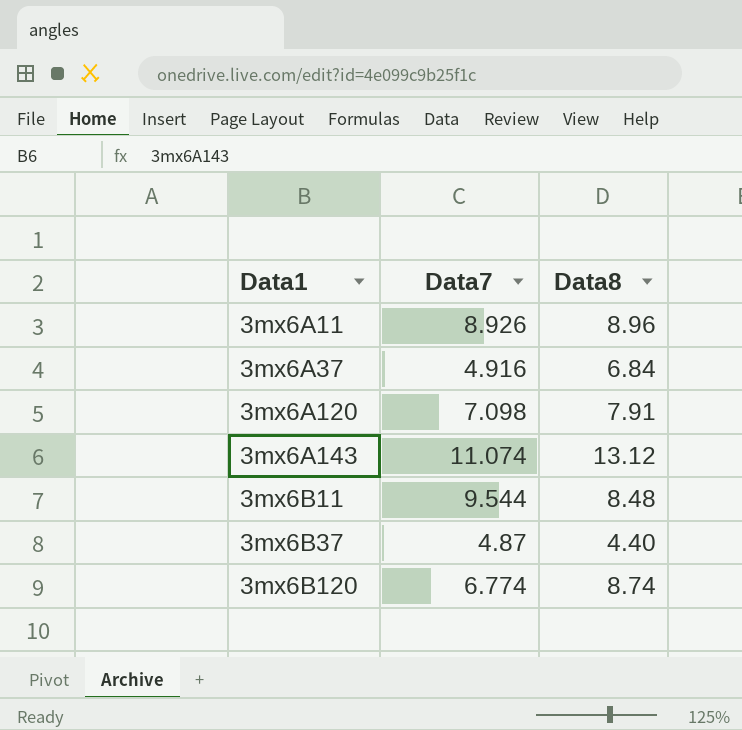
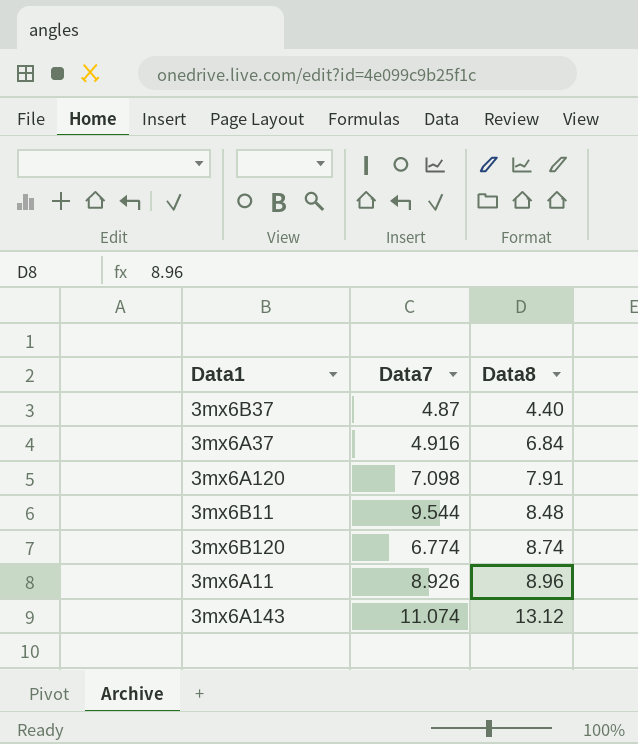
row order: Data1 ascending -> Data8 ascending

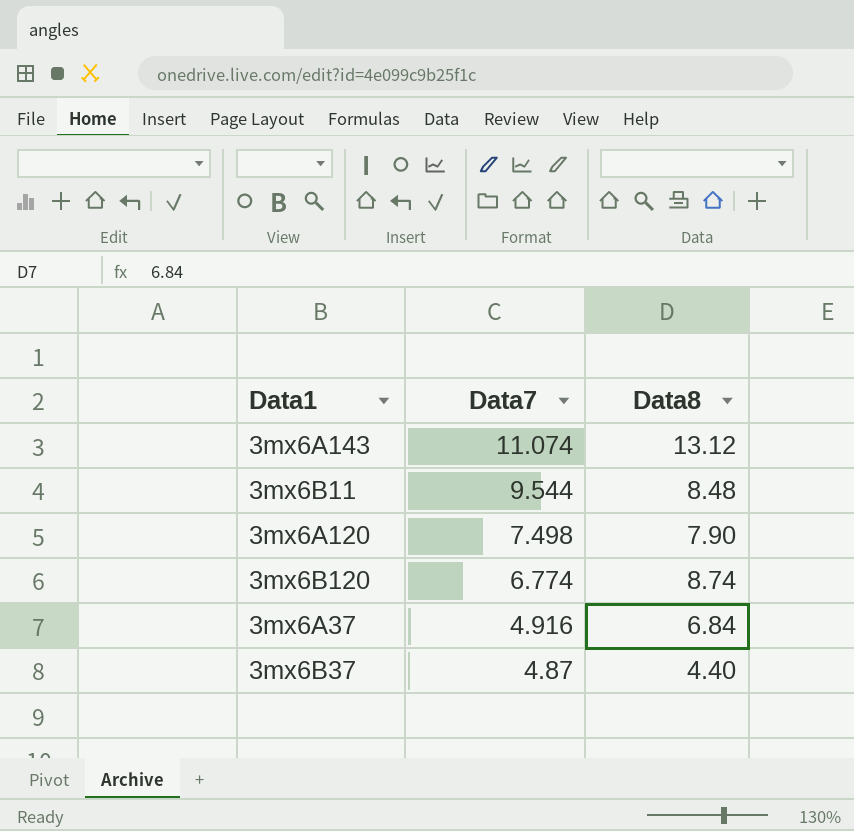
row order: Data8 ascending -> Data7 descending
row 3mx6A11: 8.926 | 8.96 -> none
3mx6A120 | Data7: 7.098 -> 7.498
3mx6A120 | Data8: 7.91 -> 7.90

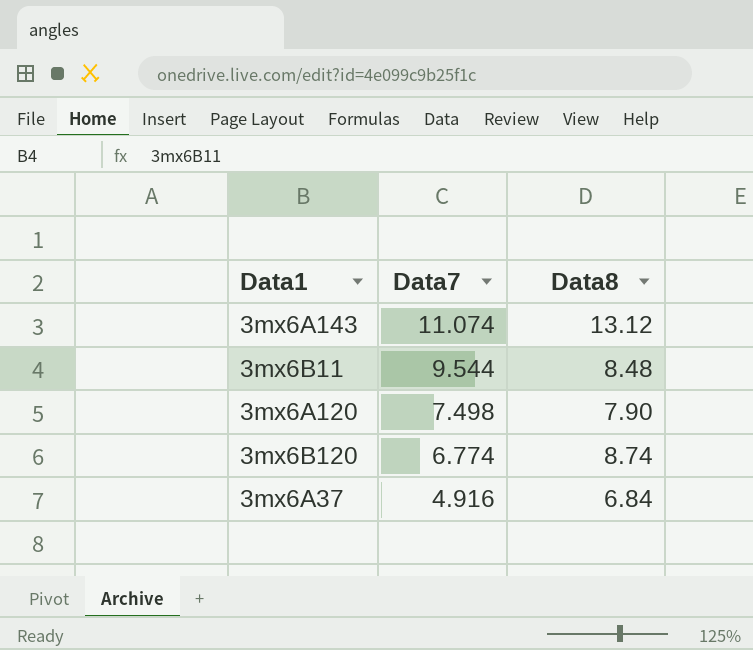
row 3mx6B37: 4.87 | 4.40 -> none

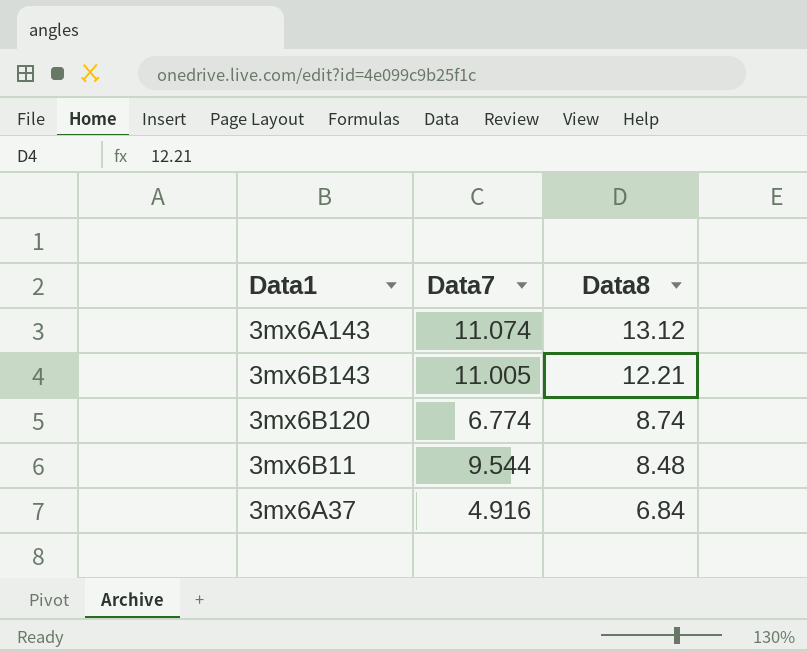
row order: Data7 descending -> Data8 descending
row 3mx6A120: 7.498 | 7.90 -> none
row 3mx6B143: none -> 11.005 | 12.21

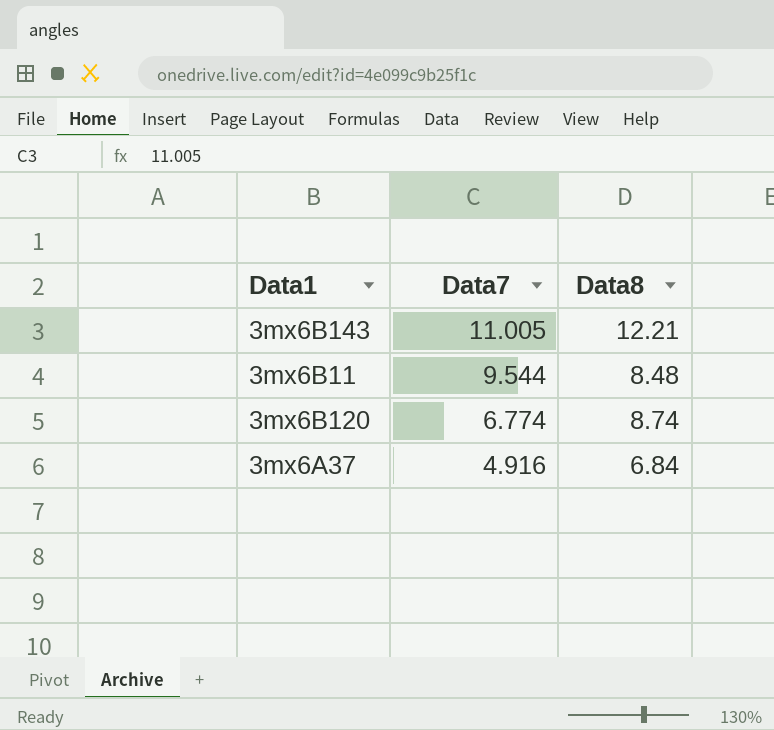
row order: Data8 descending -> Data7 descending
row 3mx6A143: 11.074 | 13.12 -> none

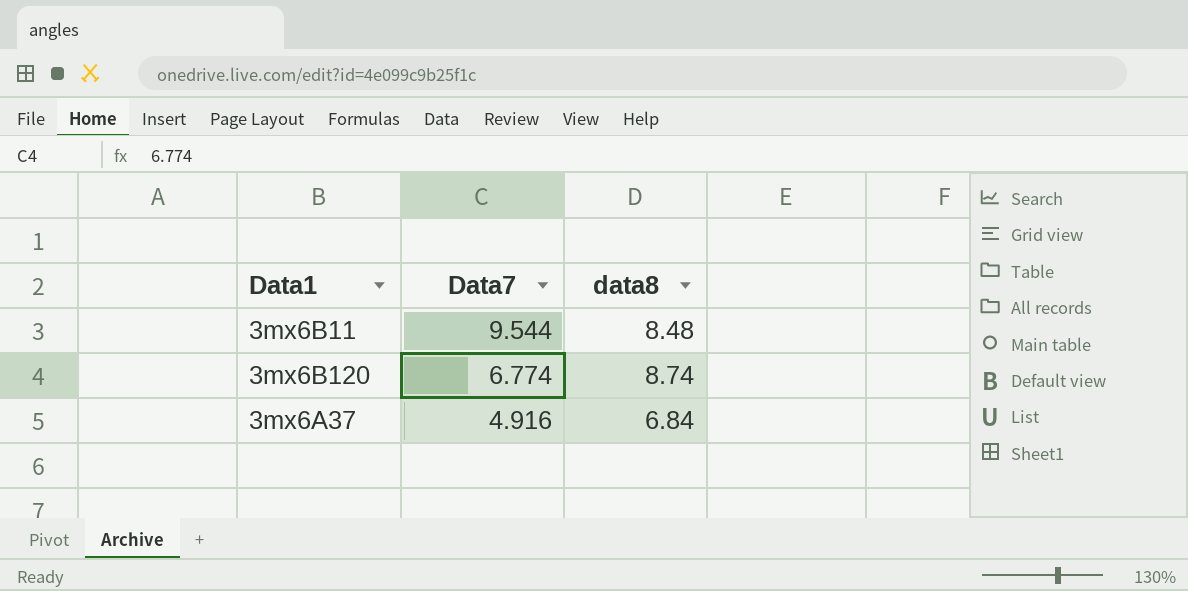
column name: Data8 -> data8
row 3mx6B143: 11.005 | 12.21 -> none

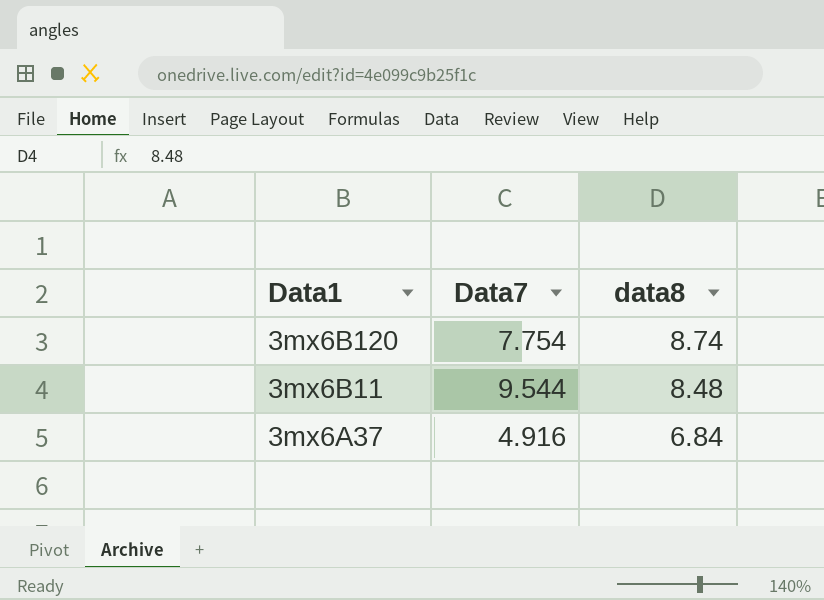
row order: Data7 descending -> Data1 descending
3mx6B120 | Data7: 6.774 -> 7.754

